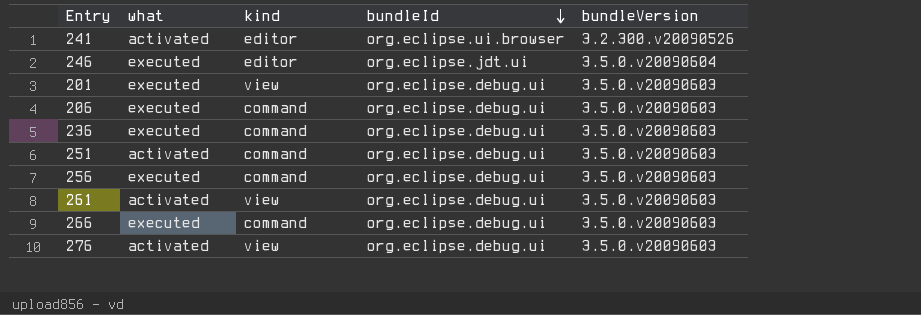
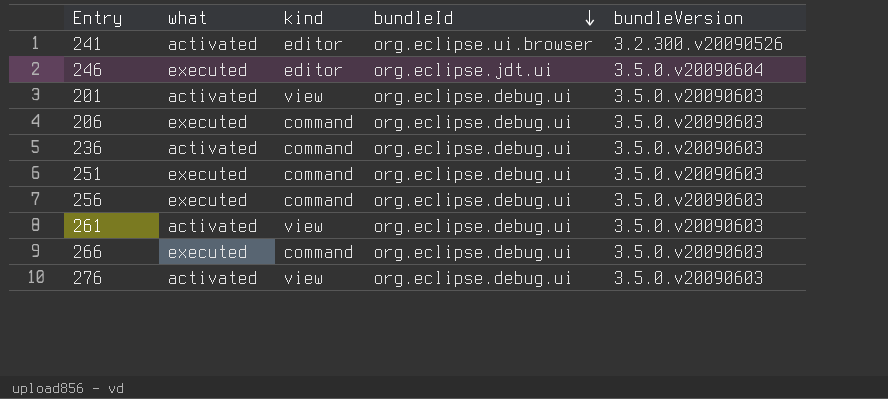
201 | what: executed -> activated
236 | what: executed -> activated
251 | what: activated -> executed

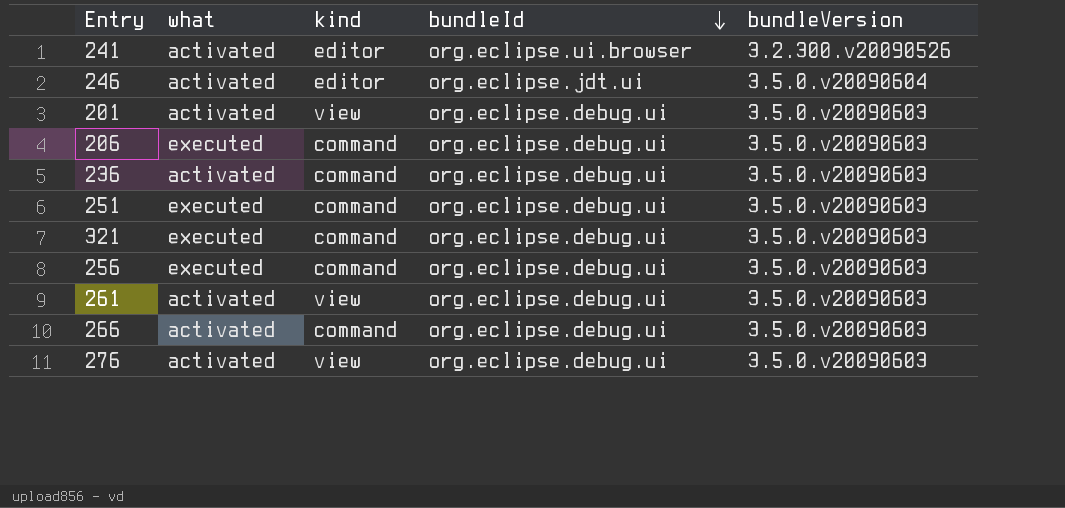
246 | what: executed -> activated
row 321: none -> executed | command | org.eclipse.debug.ui | 3.5.0.v20090603
266 | what: executed -> activated

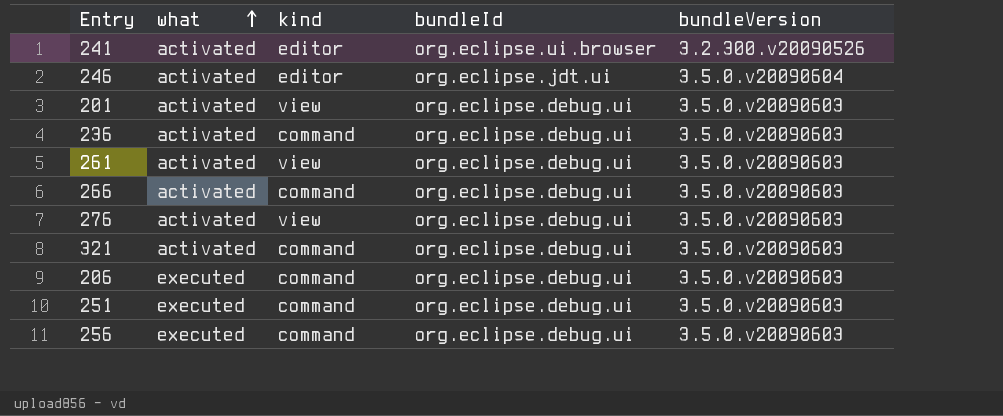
row order: bundleId descending -> what ascending
321 | what: executed -> activated

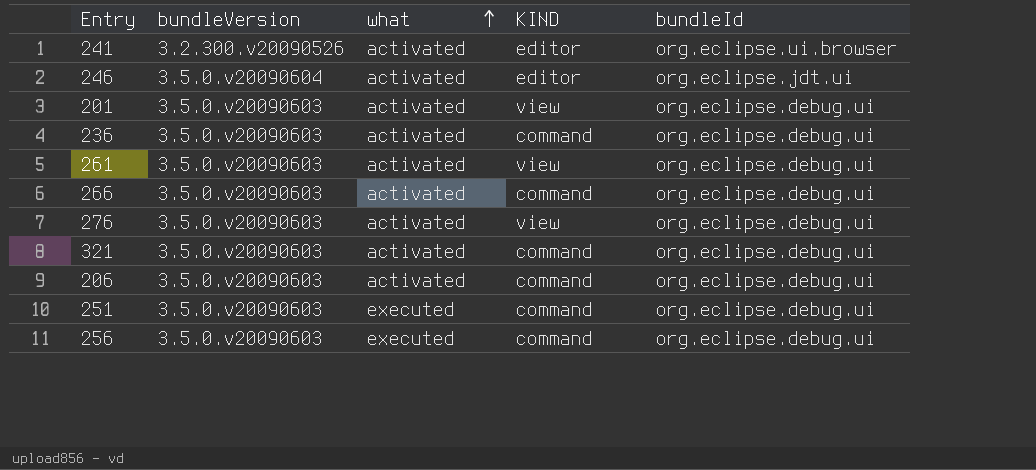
column bundleVersion | position: 5 -> 2
column name: kind -> KIND
206 | what: executed -> activated

